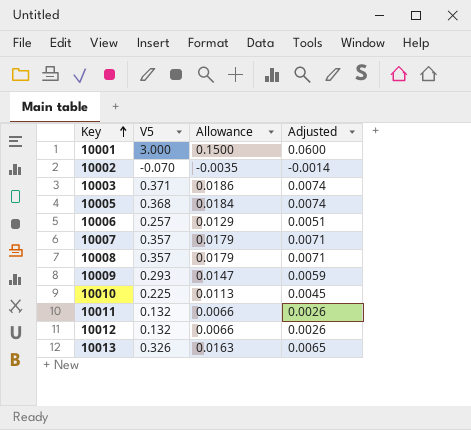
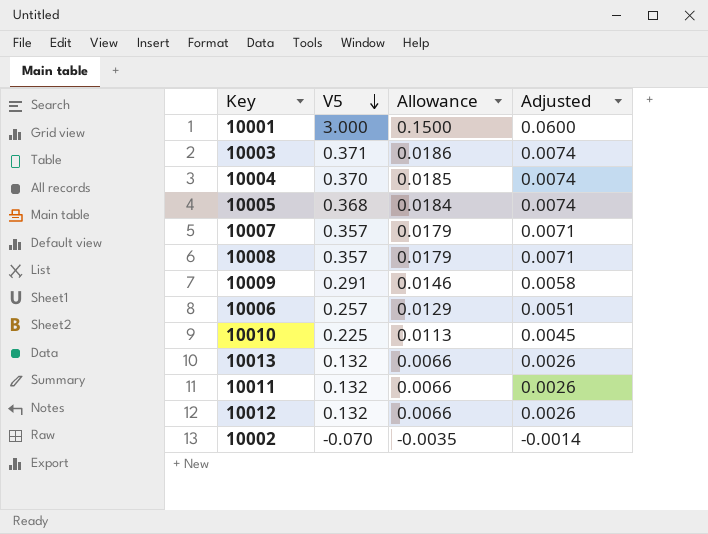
row order: Key ascending -> V5 descending
row 10004: none -> 0.370 | 0.0185 | 0.0074
10009 | V5: 0.293 -> 0.291
10009 | Allowance: 0.0147 -> 0.0146
10009 | Adjusted: 0.0059 -> 0.0058
10013 | V5: 0.326 -> 0.132
10013 | Allowance: 0.0163 -> 0.0066
10013 | Adjusted: 0.0065 -> 0.0026

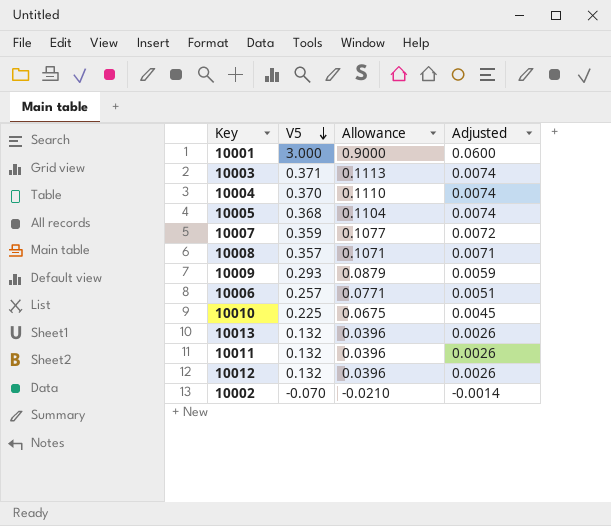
column Allowance | formula: [V5] * 0.05 -> [V5] * 0.3
10007 | V5: 0.357 -> 0.359
10007 | Adjusted: 0.0071 -> 0.0072
10009 | V5: 0.291 -> 0.293
10009 | Adjusted: 0.0058 -> 0.0059

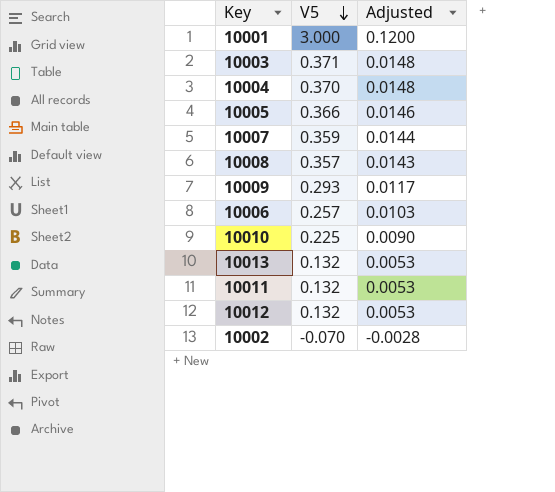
column Allowance | formula: [V5] * 0.3 -> none
column Adjusted | formula: [V5] * 0.02 -> [V5] * 0.04
10005 | V5: 0.368 -> 0.366

